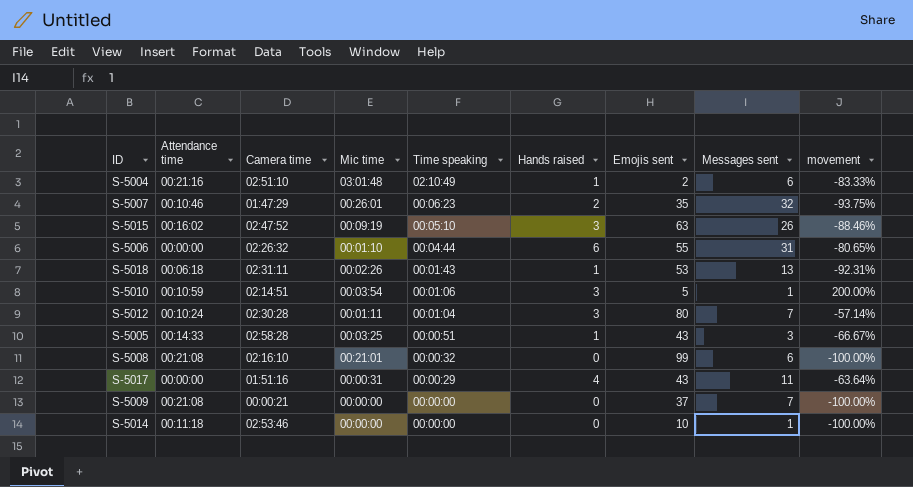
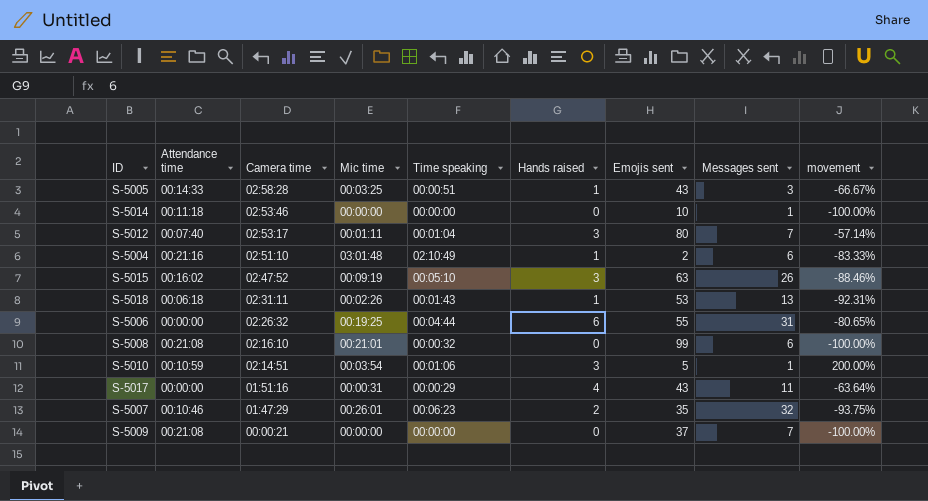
row order: Time speaking descending -> Camera time descending
S-5012 | Attendance time: 00:10:24 -> 00:07:40
S-5012 | Camera time: 02:30:28 -> 02:53:17
S-5006 | Mic time: 00:01:10 -> 00:19:25

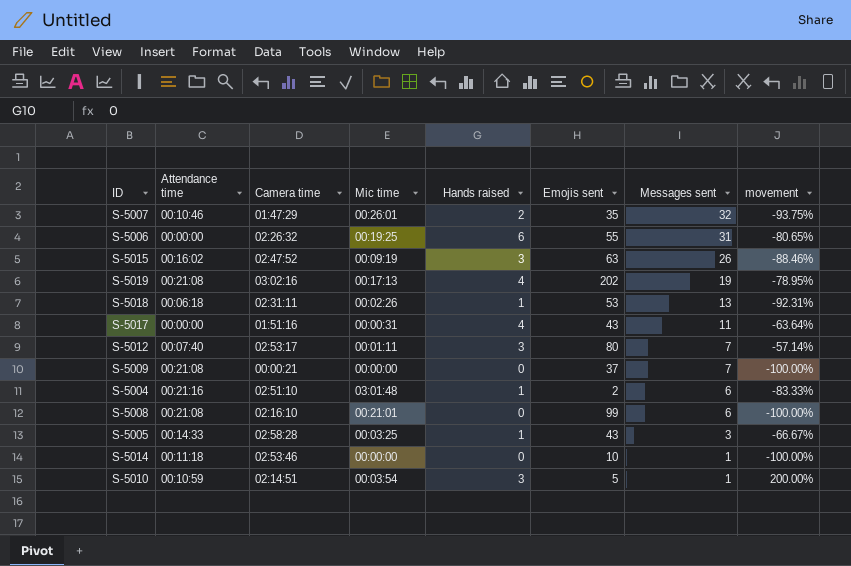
row order: Camera time descending -> Messages sent descending
column Time speaking | position: 5 -> none
row S-5019: none -> 00:21:08 | 03:02:16 | 00:17:13 | 4 | 202 | 19 | -78.95%

